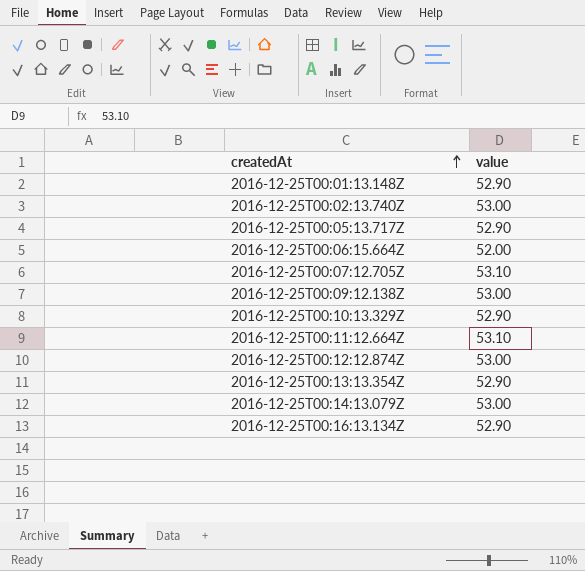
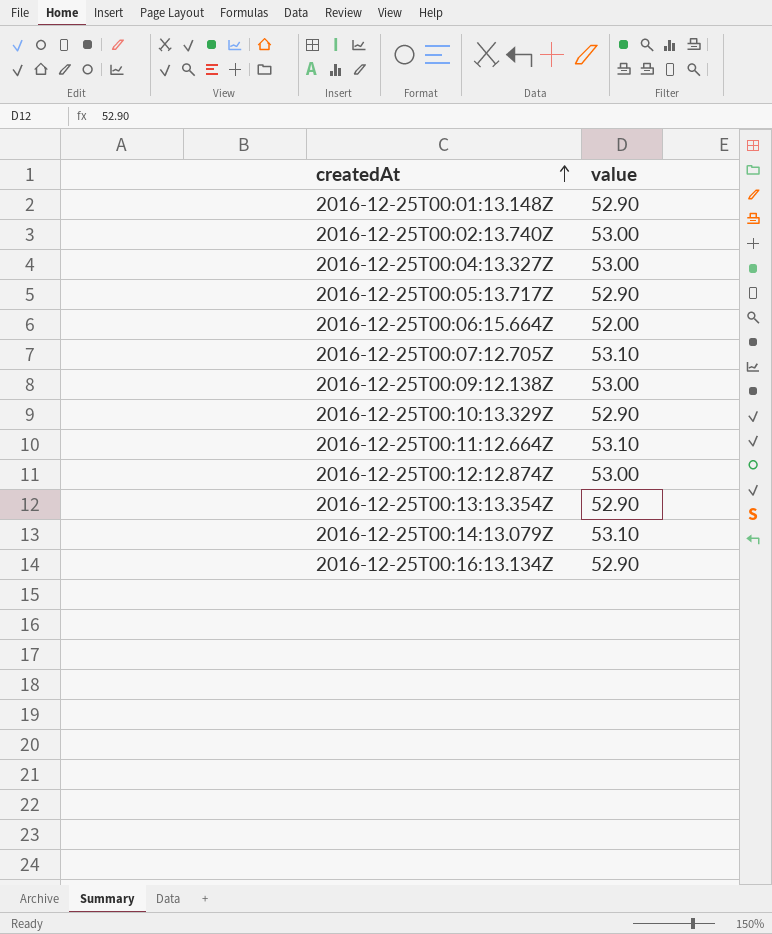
row 2016-12-25T00:04:13.327Z: none -> 53.00
2016-12-25T00:14:13.079Z | value: 53.00 -> 53.10

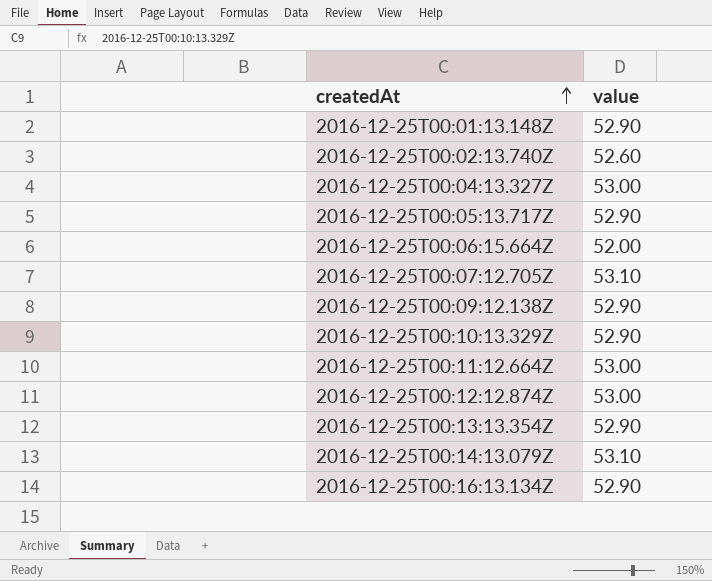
2016-12-25T00:02:13.740Z | value: 53.00 -> 52.60
2016-12-25T00:09:12.138Z | value: 53.00 -> 52.90
2016-12-25T00:11:12.664Z | value: 53.10 -> 53.00

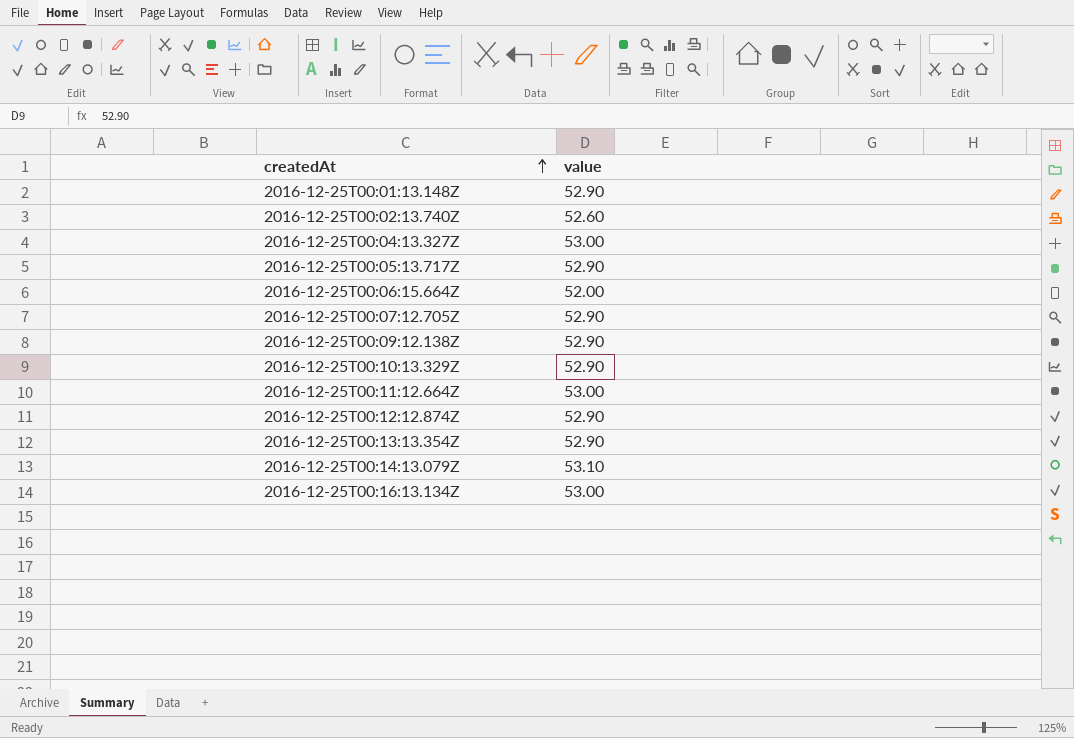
2016-12-25T00:07:12.705Z | value: 53.10 -> 52.90
2016-12-25T00:12:12.874Z | value: 53.00 -> 52.90
2016-12-25T00:16:13.134Z | value: 52.90 -> 53.00

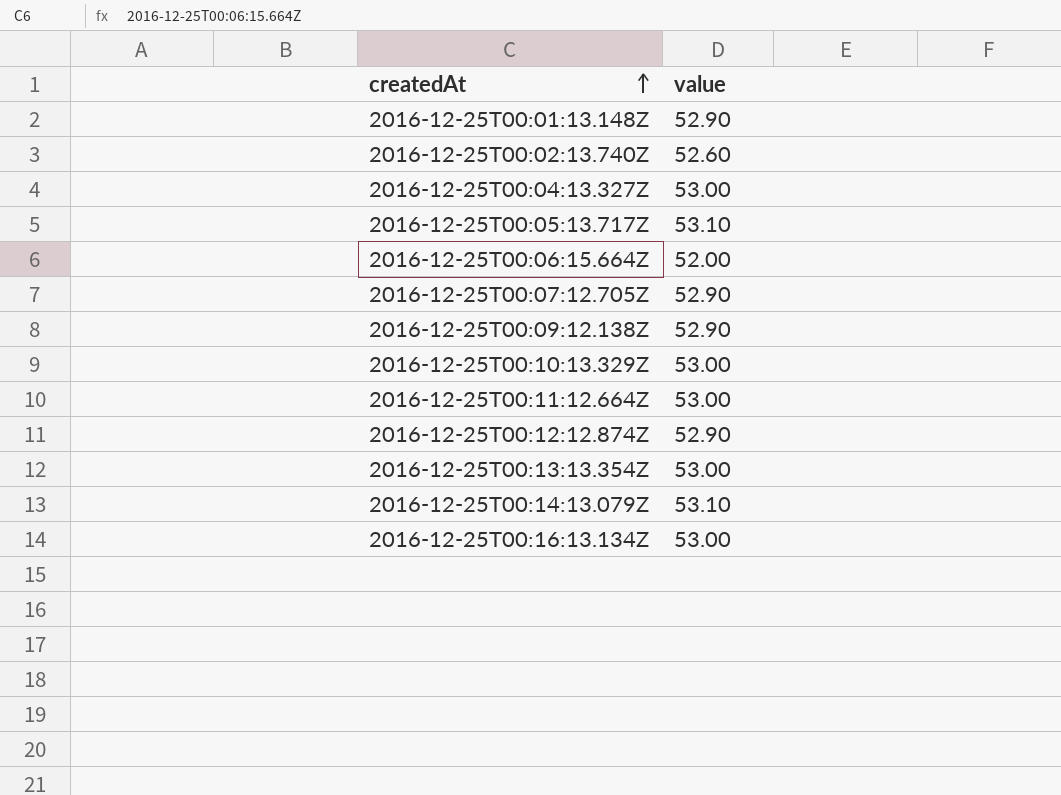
2016-12-25T00:05:13.717Z | value: 52.90 -> 53.10
2016-12-25T00:10:13.329Z | value: 52.90 -> 53.00
2016-12-25T00:13:13.354Z | value: 52.90 -> 53.00

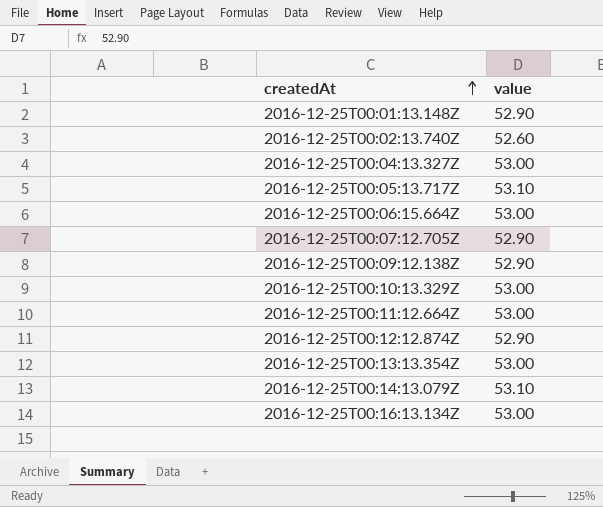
2016-12-25T00:06:15.664Z | value: 52.00 -> 53.00

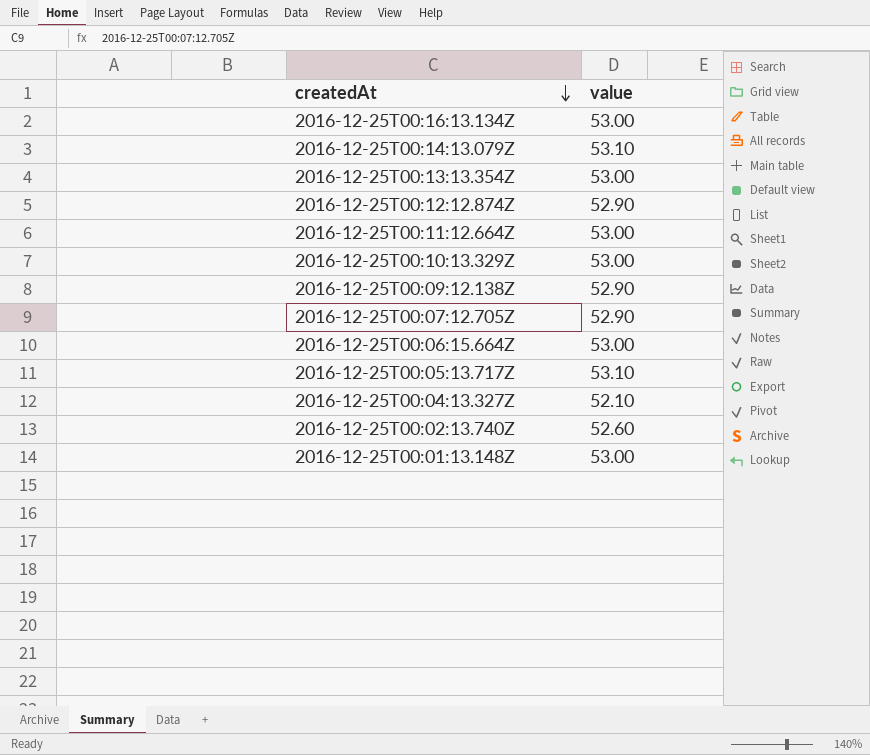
row order: createdAt ascending -> createdAt descending
2016-12-25T00:04:13.327Z | value: 53.00 -> 52.10
2016-12-25T00:01:13.148Z | value: 52.90 -> 53.00

